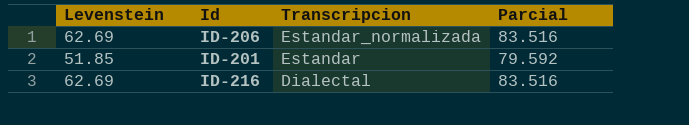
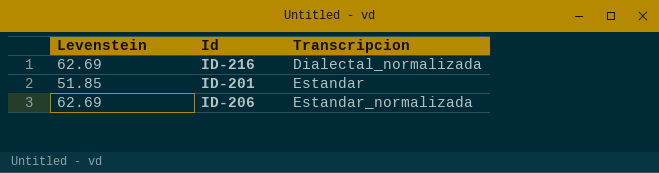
row order: Transcripcion descending -> Transcripcion ascending
column Parcial | position: 4 -> none
ID-216 | Transcripcion: Dialectal -> Dialectal_normalizada

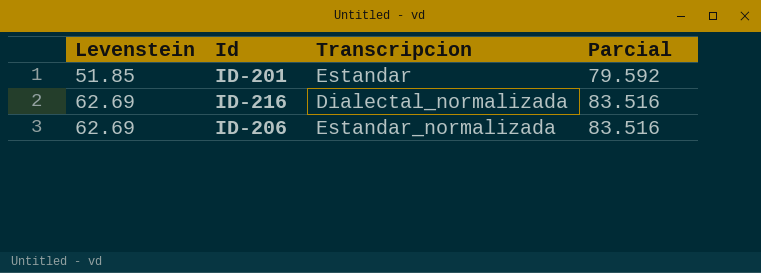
row order: Transcripcion ascending -> Levenstein ascending
column Parcial | position: none -> 4

